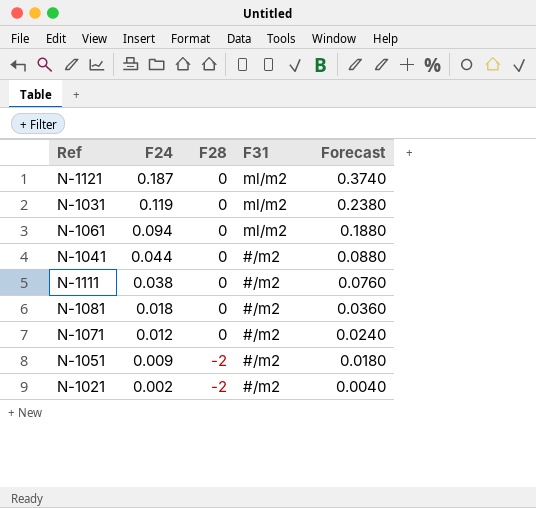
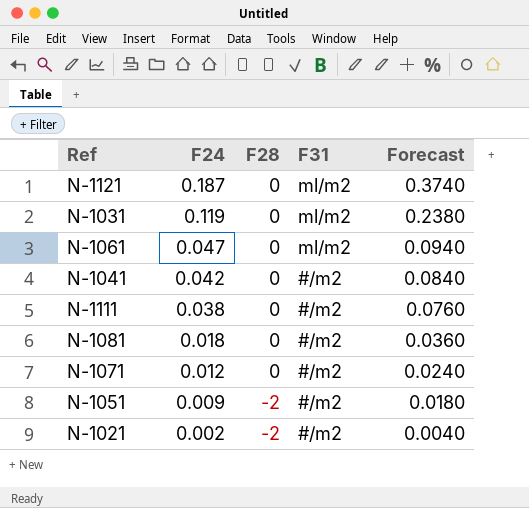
N-1061 | F24: 0.094 -> 0.047
N-1061 | Forecast: 0.1880 -> 0.0940
N-1041 | F24: 0.044 -> 0.042
N-1041 | Forecast: 0.0880 -> 0.0840

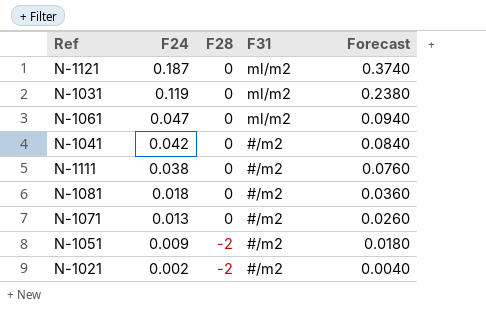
N-1071 | F24: 0.012 -> 0.013
N-1071 | Forecast: 0.0240 -> 0.0260

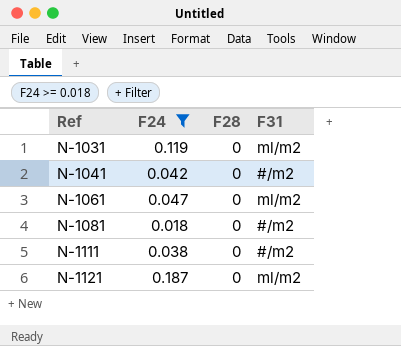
filter: none -> F24 >= 0.018
row order: F24 descending -> Ref ascending
column Forecast | formula: [F24] * 2 -> none

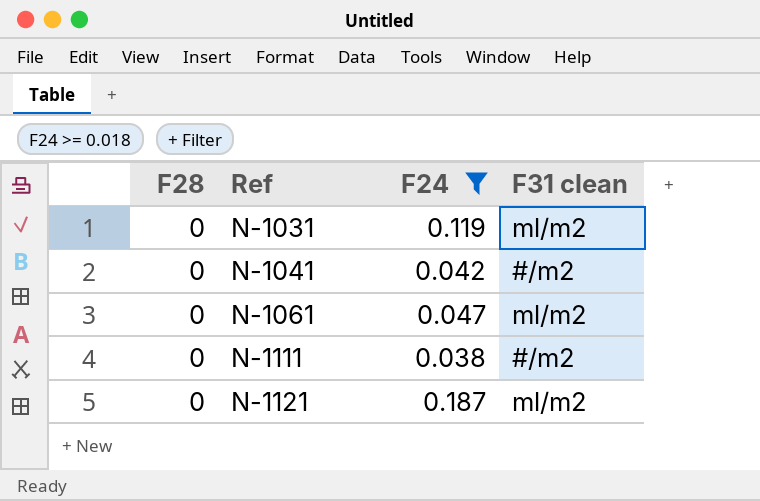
column F28 | position: 3 -> 1
column name: F31 -> F31 clean
row N-1081: 0.018 | 0 | #/m2 -> none

